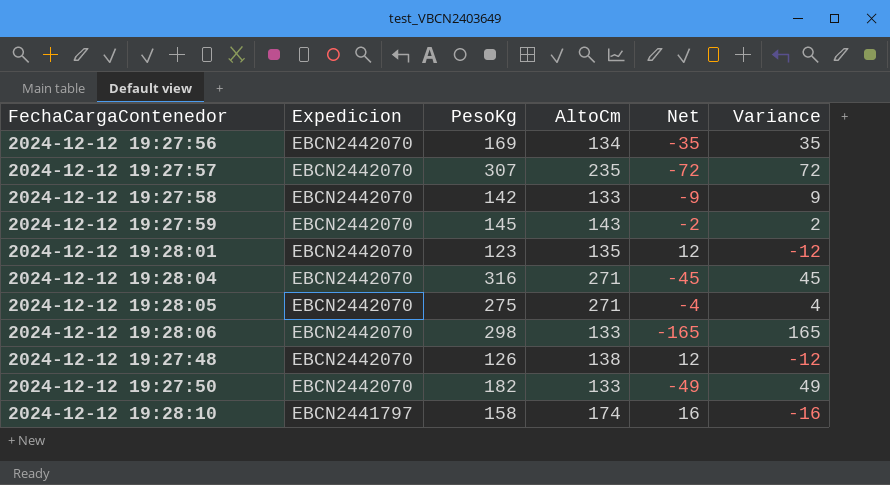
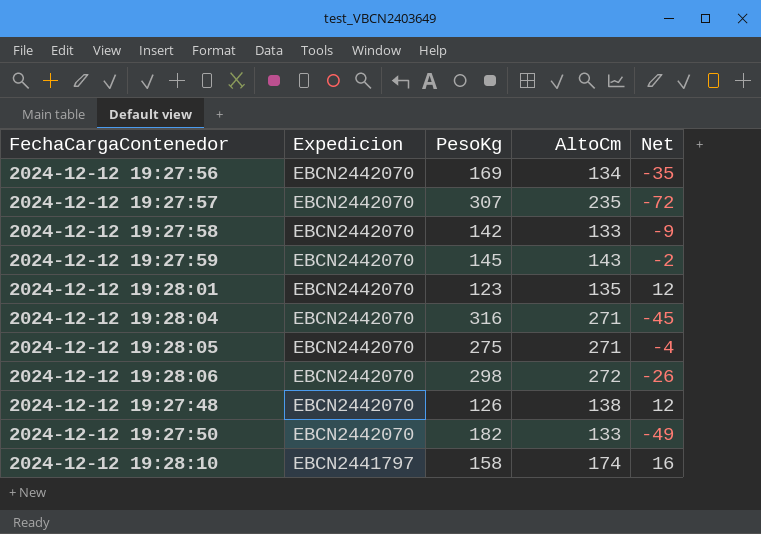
column Variance | formula: [PesoKg] - [AltoCm] -> none
2024-12-12 19:28:06 | AltoCm: 133 -> 272
2024-12-12 19:28:06 | Net: -165 -> -26

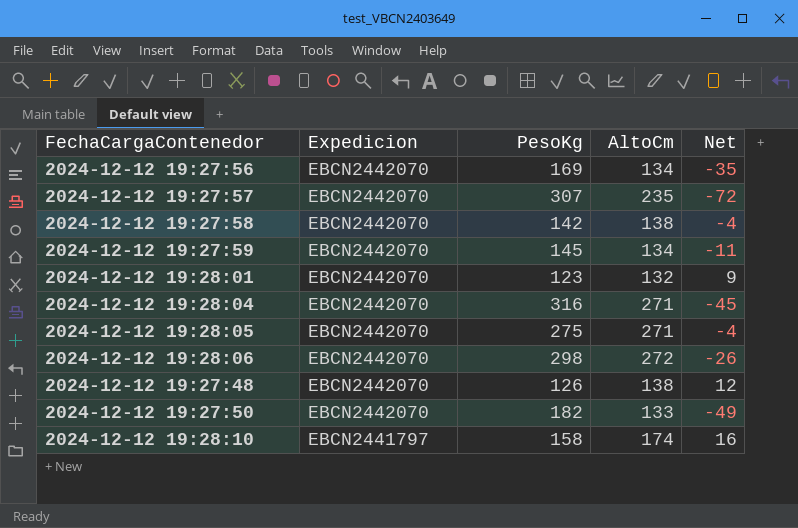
2024-12-12 19:27:58 | AltoCm: 133 -> 138
2024-12-12 19:27:58 | Net: -9 -> -4
2024-12-12 19:27:59 | AltoCm: 143 -> 134
2024-12-12 19:27:59 | Net: -2 -> -11
2024-12-12 19:28:01 | AltoCm: 135 -> 132
2024-12-12 19:28:01 | Net: 12 -> 9

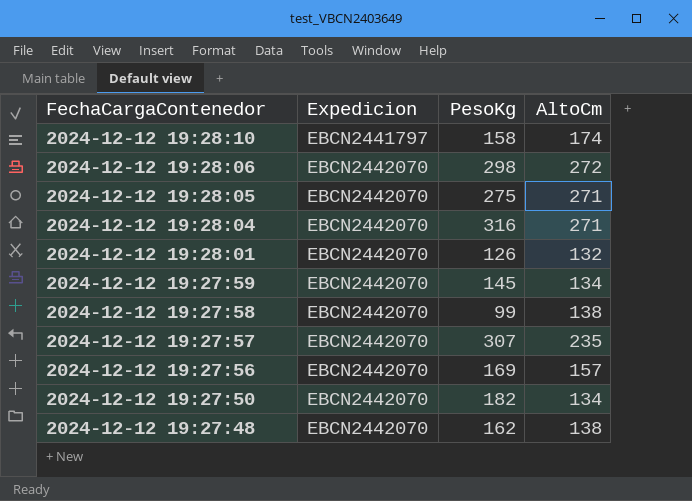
row order: Expedicion descending -> FechaCargaContenedor descending
column Net | formula: [AltoCm] - [PesoKg] -> none
2024-12-12 19:28:01 | PesoKg: 123 -> 126
2024-12-12 19:27:58 | PesoKg: 142 -> 99
2024-12-12 19:27:56 | AltoCm: 134 -> 157
2024-12-12 19:27:50 | AltoCm: 133 -> 134
2024-12-12 19:27:48 | PesoKg: 126 -> 162

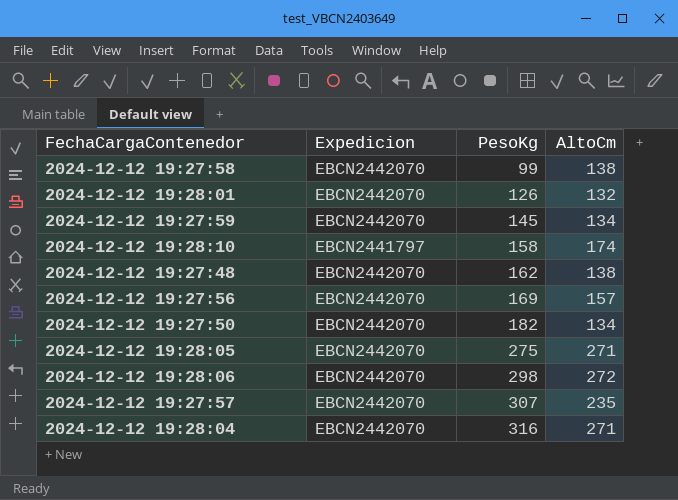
row order: FechaCargaContenedor descending -> PesoKg ascending

